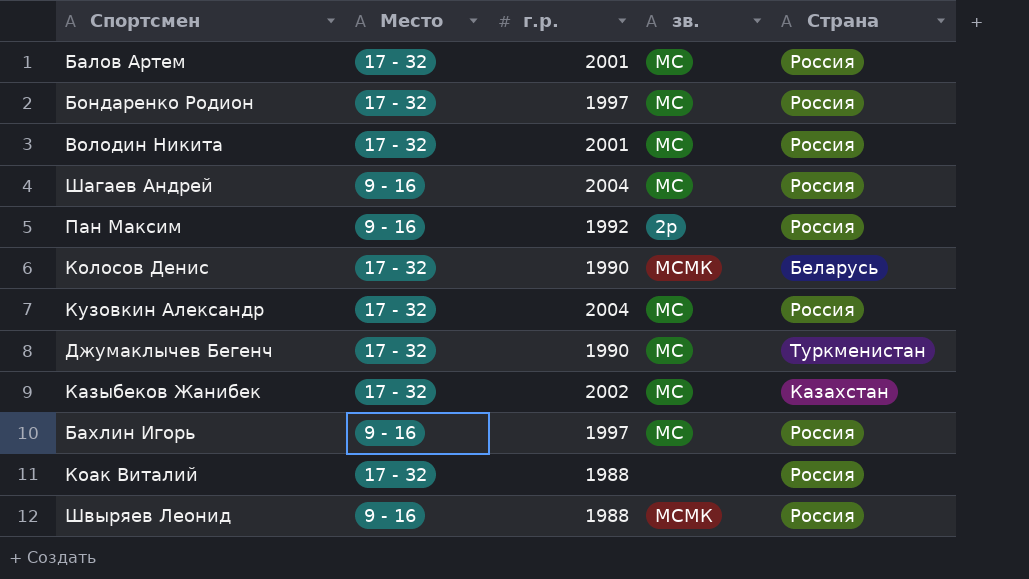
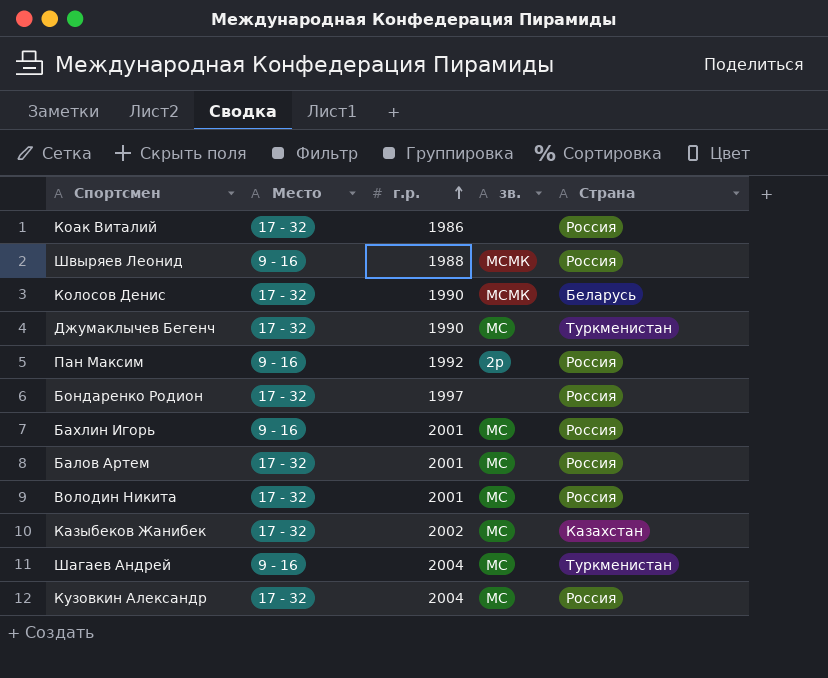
row order: none -> г.р. ascending
Коак Виталий | г.р.: 1988 -> 1986
Бондаренко Родион | зв.: МС -> none
Бахлин Игорь | г.р.: 1997 -> 2001
Шагаев Андрей | Страна: Россия -> Туркменистан

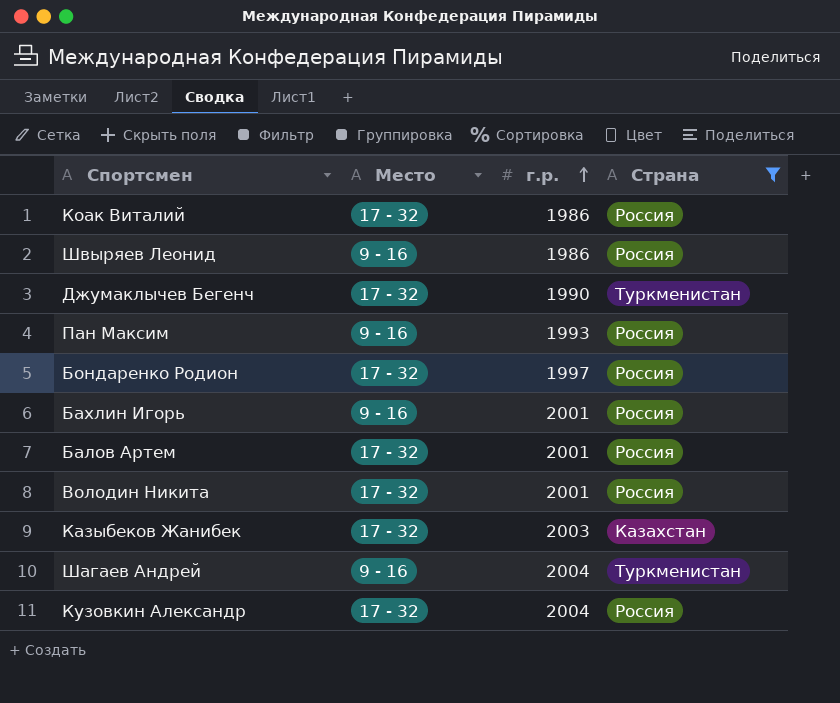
filter: none -> Страна != Беларусь
column зв. | position: 4 -> none
Швыряев Леонид | г.р.: 1988 -> 1986
Пан Максим | г.р.: 1992 -> 1993
Казыбеков Жанибек | г.р.: 2002 -> 2003

